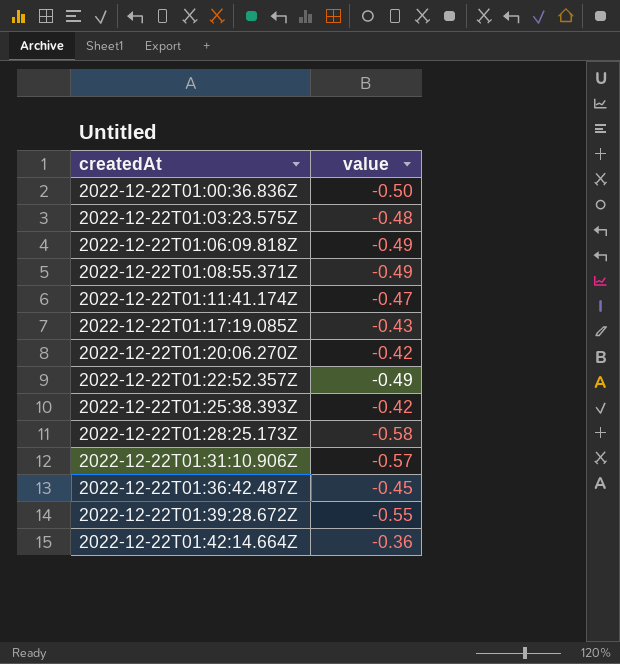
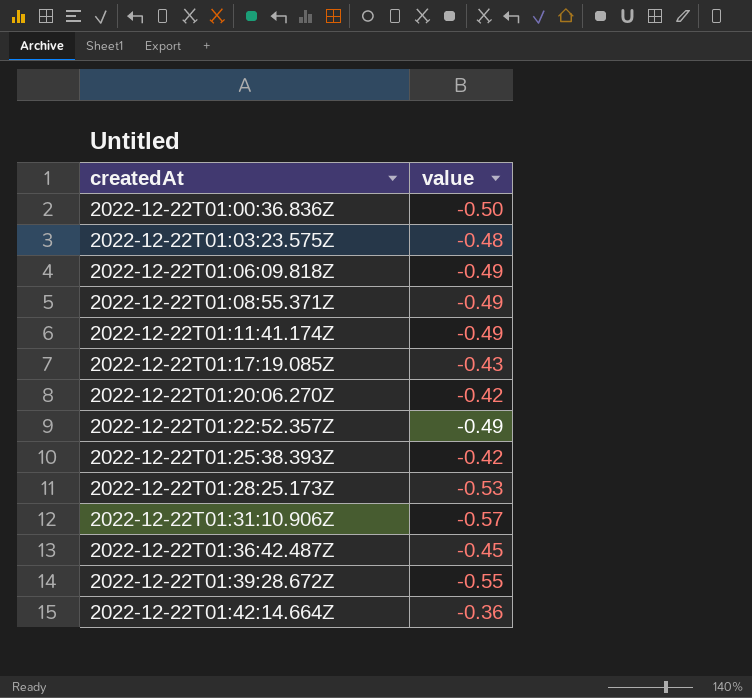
2022-12-22T01:11:41.174Z | value: -0.47 -> -0.49
2022-12-22T01:28:25.173Z | value: -0.58 -> -0.53

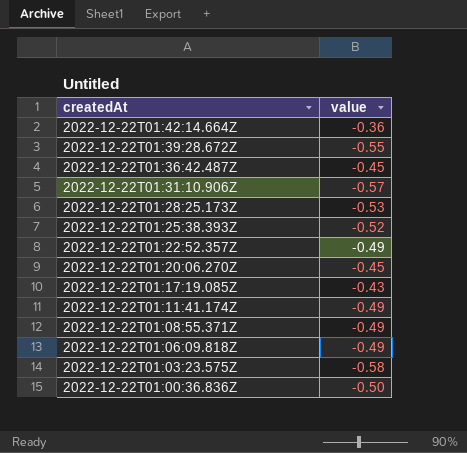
row order: createdAt ascending -> createdAt descending
2022-12-22T01:25:38.393Z | value: -0.42 -> -0.52
2022-12-22T01:20:06.270Z | value: -0.42 -> -0.45
2022-12-22T01:03:23.575Z | value: -0.48 -> -0.58

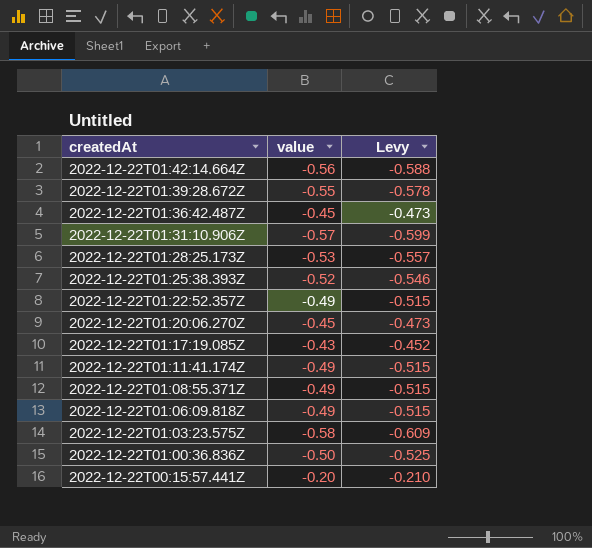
column Levy | formula: none -> [value] * 1.05
2022-12-22T01:42:14.664Z | value: -0.36 -> -0.56
row 2022-12-22T00:15:57.441Z: none -> -0.20 | -0.210

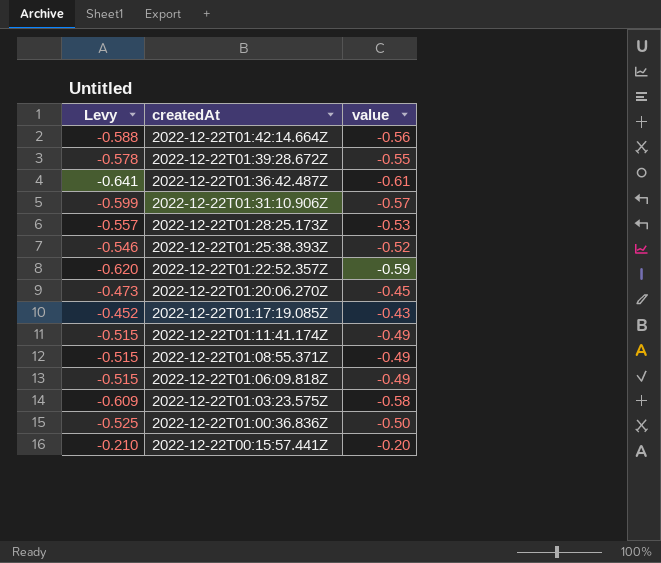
column Levy | position: 3 -> 1
2022-12-22T01:36:42.487Z | Levy: -0.473 -> -0.641
2022-12-22T01:36:42.487Z | value: -0.45 -> -0.61
2022-12-22T01:22:52.357Z | Levy: -0.515 -> -0.620
2022-12-22T01:22:52.357Z | value: -0.49 -> -0.59

